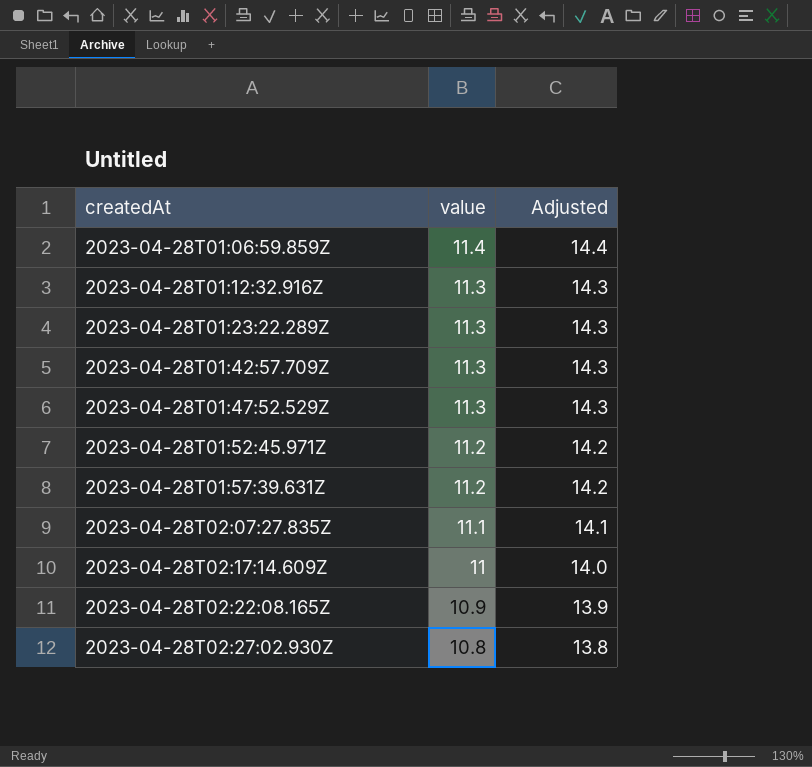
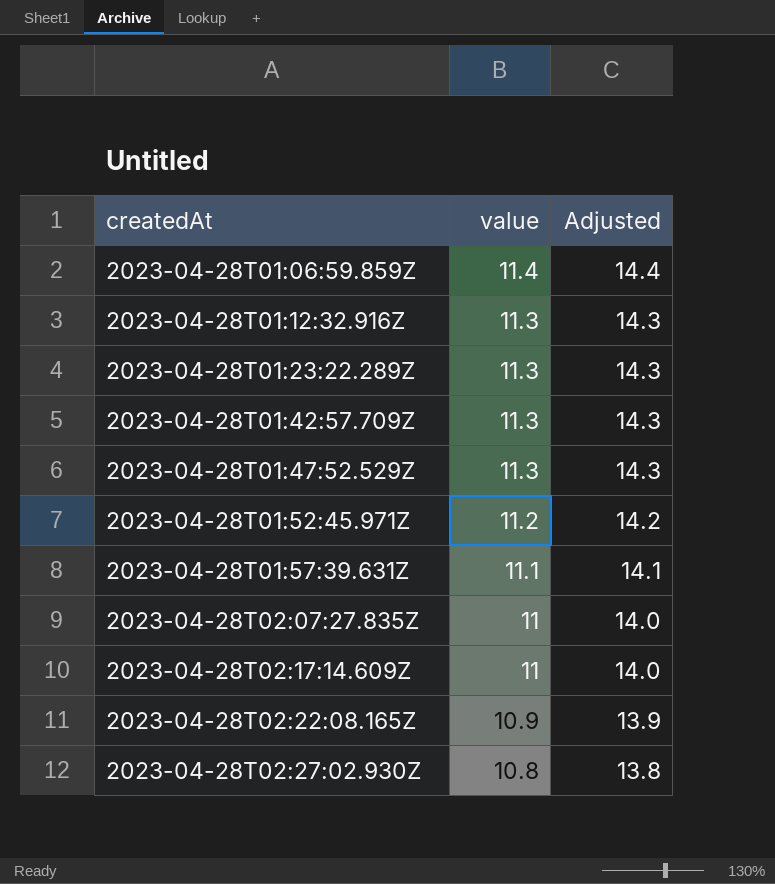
2023-04-28T01:57:39.631Z | value: 11.2 -> 11.1
2023-04-28T01:57:39.631Z | Adjusted: 14.2 -> 14.1
2023-04-28T02:07:27.835Z | value: 11.1 -> 11
2023-04-28T02:07:27.835Z | Adjusted: 14.1 -> 14.0

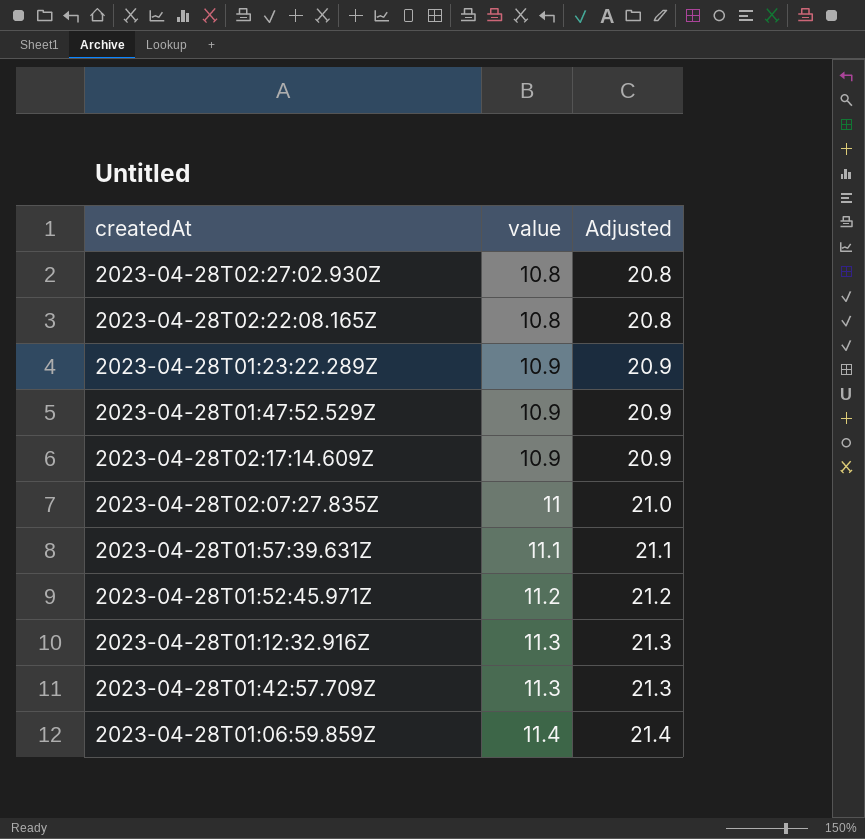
row order: createdAt ascending -> value ascending
column Adjusted | formula: [value] + 3 -> [value] + 10
2023-04-28T02:22:08.165Z | value: 10.9 -> 10.8
2023-04-28T01:23:22.289Z | value: 11.3 -> 10.9
2023-04-28T01:47:52.529Z | value: 11.3 -> 10.9
2023-04-28T02:17:14.609Z | value: 11 -> 10.9

